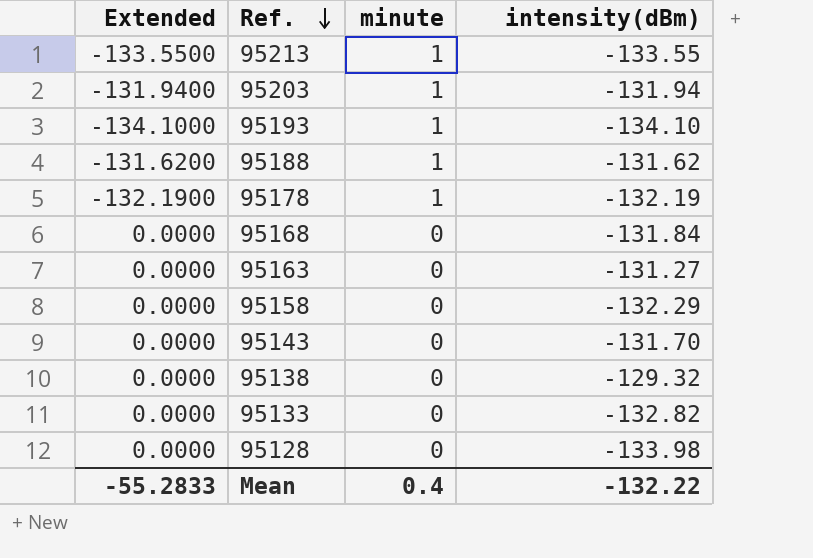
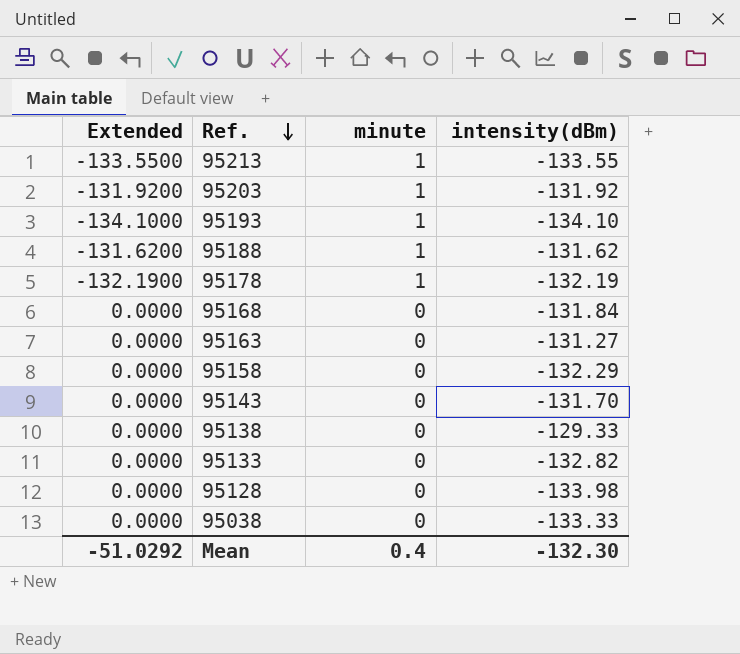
95203 | Extended: -131.9400 -> -131.9200
95203 | intensity(dBm): -131.94 -> -131.92
95138 | intensity(dBm): -129.32 -> -129.33
row 95038: none -> 0.0000 | 0 | -133.33
Mean | Extended: -55.2833 -> -51.0292
Mean | intensity(dBm): -132.22 -> -132.30

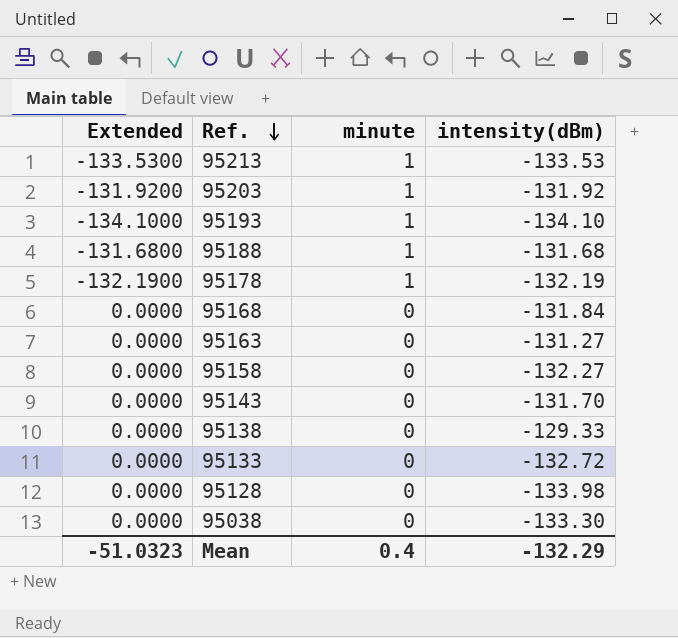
95213 | Extended: -133.5500 -> -133.5300
95213 | intensity(dBm): -133.55 -> -133.53
95188 | Extended: -131.6200 -> -131.6800
95188 | intensity(dBm): -131.62 -> -131.68
95158 | intensity(dBm): -132.29 -> -132.27
95133 | intensity(dBm): -132.82 -> -132.72
95038 | intensity(dBm): -133.33 -> -133.30
Mean | Extended: -51.0292 -> -51.0323
Mean | intensity(dBm): -132.30 -> -132.29

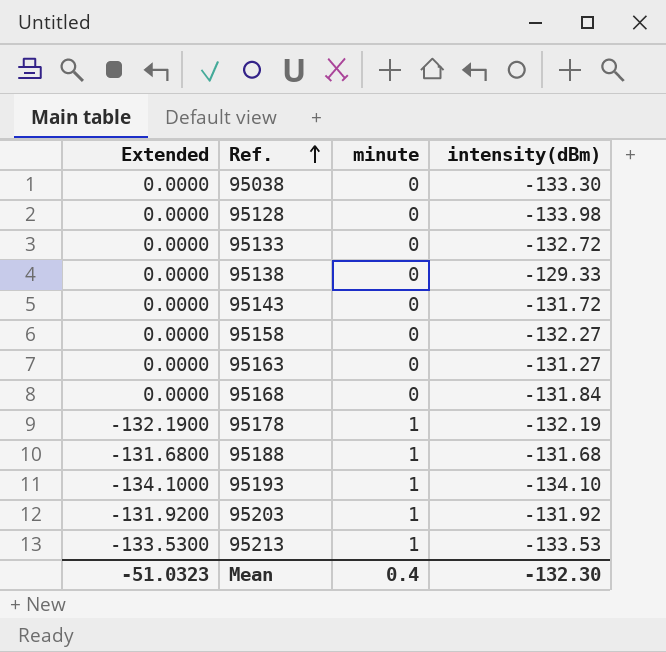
row order: Ref. descending -> Ref. ascending
95143 | intensity(dBm): -131.70 -> -131.72
Mean | intensity(dBm): -132.29 -> -132.30

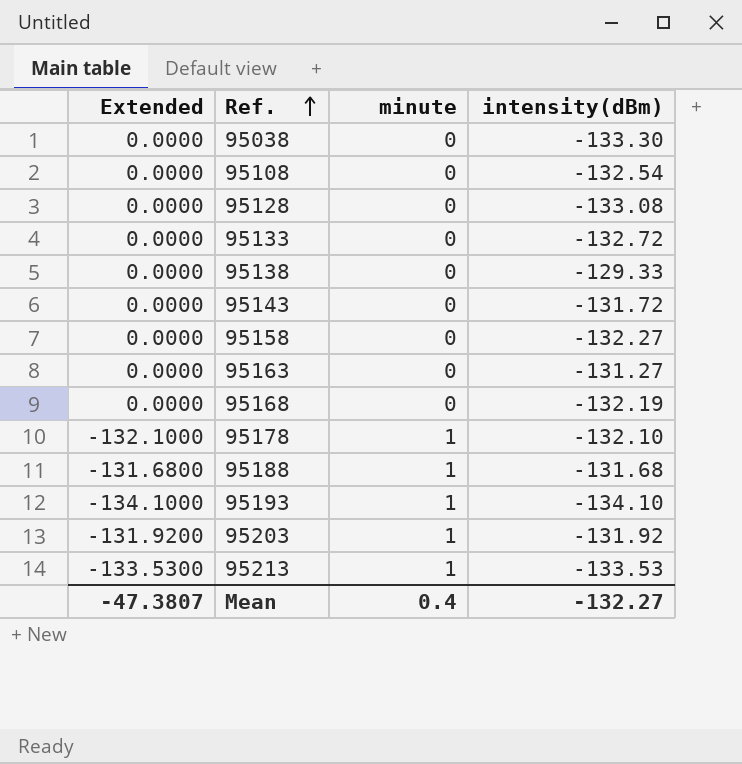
row 95108: none -> 0.0000 | 0 | -132.54
95128 | intensity(dBm): -133.98 -> -133.08
95168 | intensity(dBm): -131.84 -> -132.19
95178 | Extended: -132.1900 -> -132.1000
95178 | intensity(dBm): -132.19 -> -132.10
Mean | Extended: -51.0323 -> -47.3807
Mean | intensity(dBm): -132.30 -> -132.27

